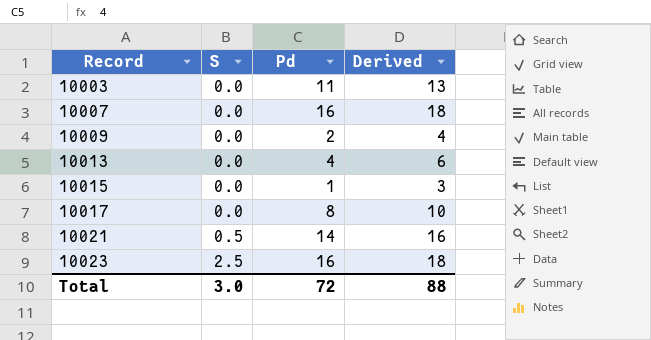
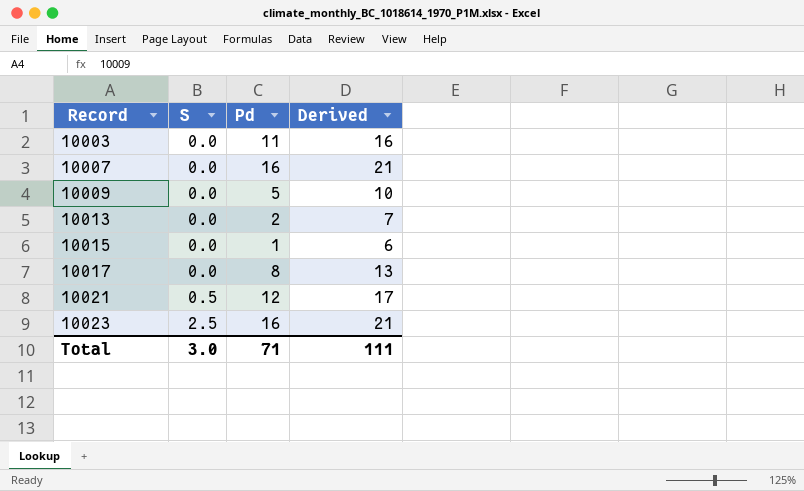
column Derived | formula: [Pd] + 2 -> [Pd] + 5
10009 | Pd: 2 -> 5
10013 | Pd: 4 -> 2
10021 | Pd: 14 -> 12
Total | Pd: 72 -> 71
Total | Derived: 88 -> 111

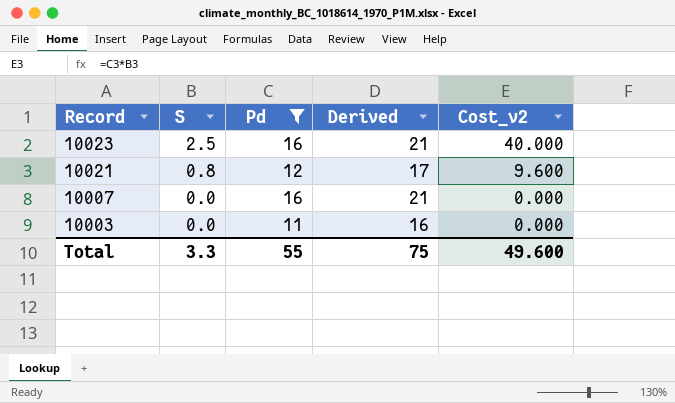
filter: none -> Pd >= 11
row order: Record ascending -> Record descending
column Cost_v2 | formula: none -> [S] * [Pd]
10021 | S: 0.5 -> 0.8
Total | S: 3.0 -> 3.3
Total | Pd: 71 -> 55
Total | Derived: 111 -> 75

